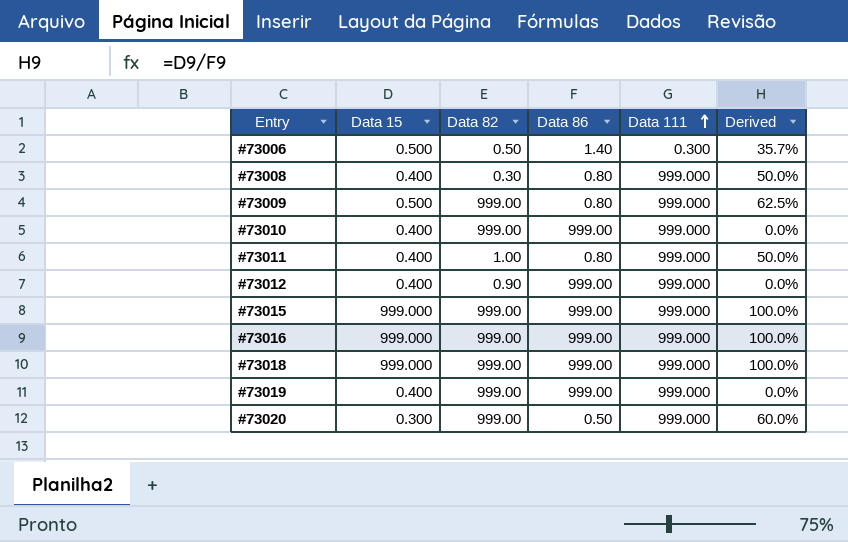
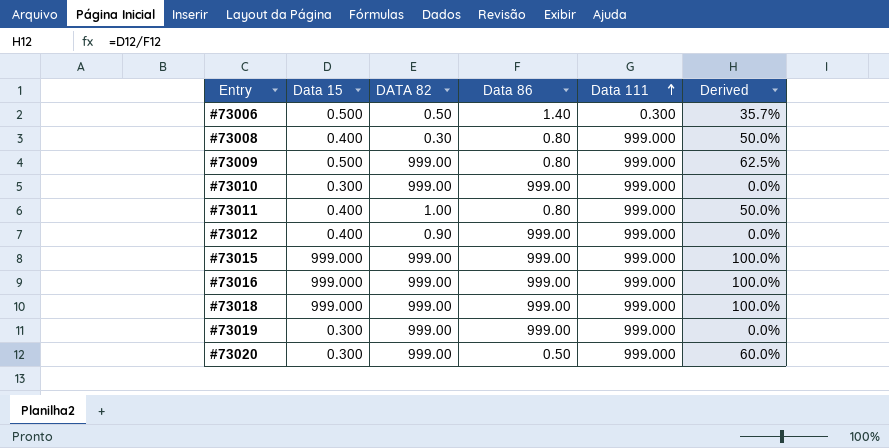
column name: Data 82 -> DATA 82
#73010 | Data 15: 0.400 -> 0.300
#73019 | Data 15: 0.400 -> 0.300

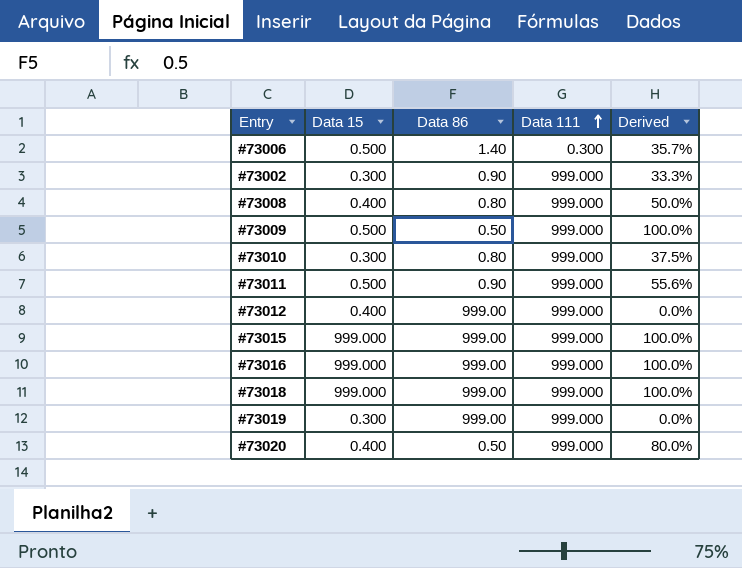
column DATA 82 | position: 3 -> none
row #73002: none -> 0.300 | 0.90 | 999.000 | 33.3%
#73009 | Data 86: 0.80 -> 0.50
#73009 | Derived: 62.5% -> 100.0%
#73010 | Data 86: 999.00 -> 0.80
#73010 | Derived: 0.0% -> 37.5%
#73011 | Data 15: 0.400 -> 0.500
#73011 | Data 86: 0.80 -> 0.90
#73011 | Derived: 50.0% -> 55.6%
#73020 | Data 15: 0.300 -> 0.400
#73020 | Derived: 60.0% -> 80.0%

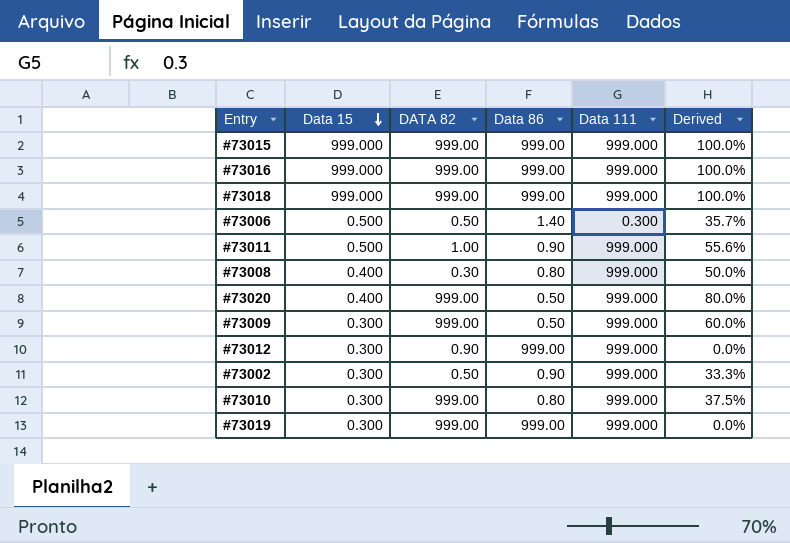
row order: Data 111 ascending -> Data 15 descending
column DATA 82 | position: none -> 3
#73009 | Data 15: 0.500 -> 0.300
#73009 | Derived: 100.0% -> 60.0%
#73012 | Data 15: 0.400 -> 0.300

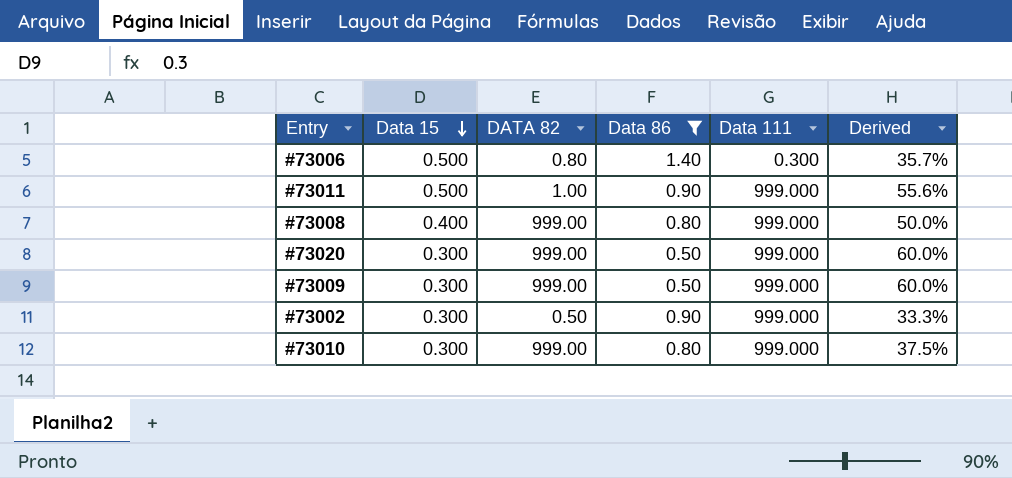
filter: none -> Data 86 != 999.00
#73006 | DATA 82: 0.50 -> 0.80
#73008 | DATA 82: 0.30 -> 999.00
#73020 | Data 15: 0.400 -> 0.300
#73020 | Derived: 80.0% -> 60.0%

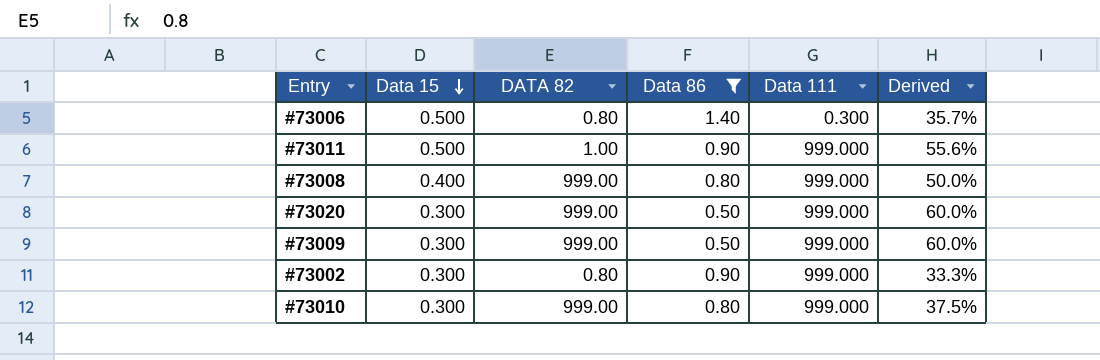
#73002 | DATA 82: 0.50 -> 0.80

